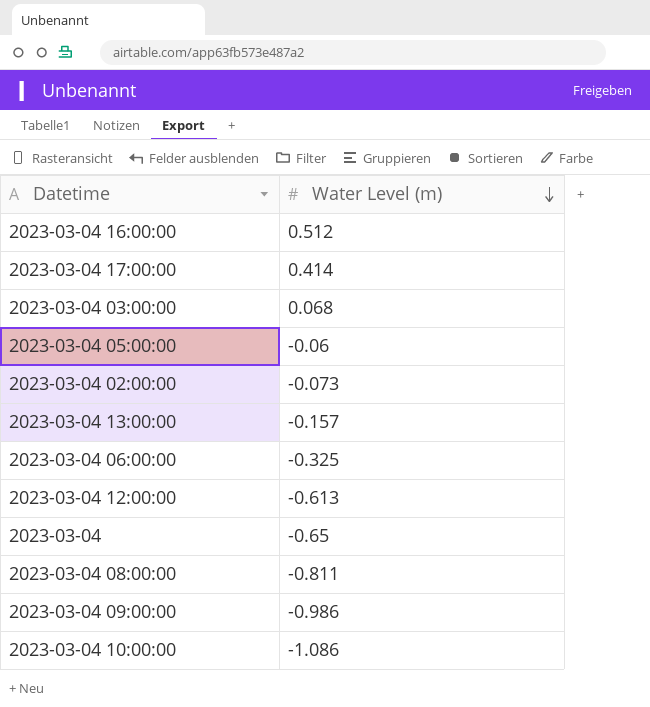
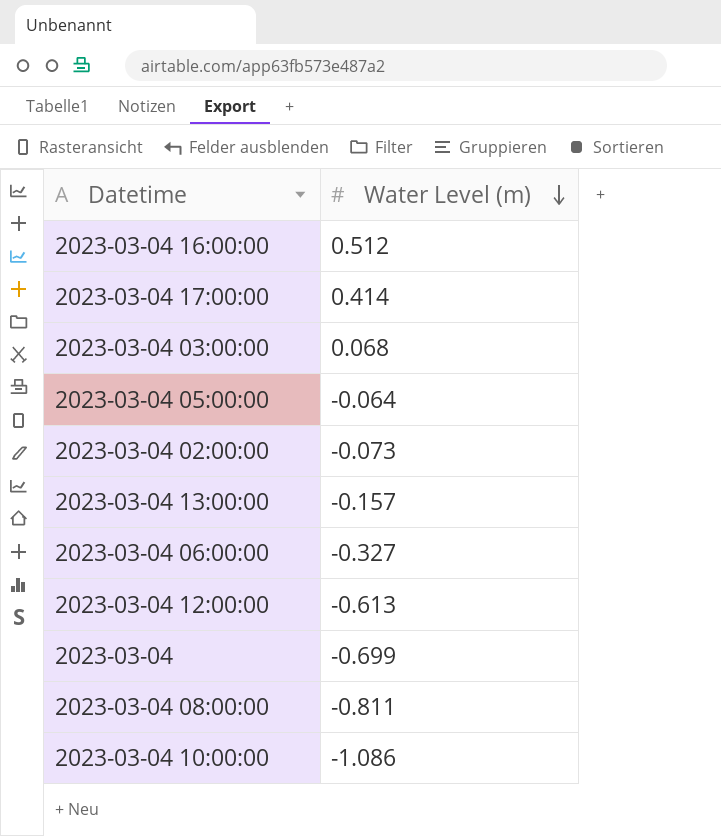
row 2023-03-04 09:00:00: -0.986 -> none
2023-03-04 05:00:00 | Water Level (m): -0.06 -> -0.064
2023-03-04 06:00:00 | Water Level (m): -0.325 -> -0.327
2023-03-04 | Water Level (m): -0.65 -> -0.699

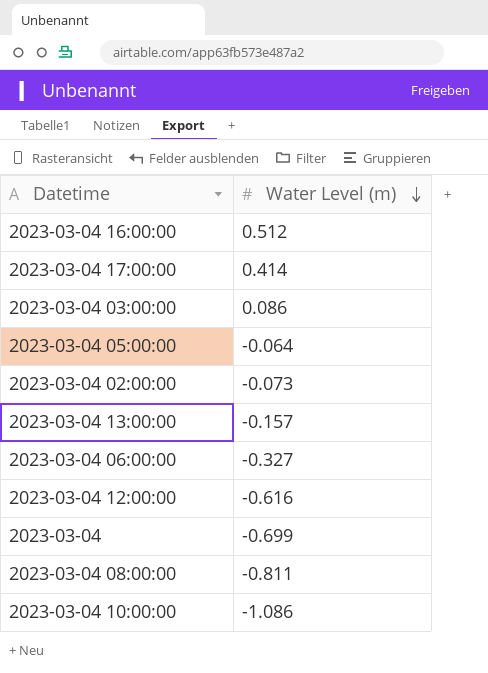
2023-03-04 03:00:00 | Water Level (m): 0.068 -> 0.086
2023-03-04 12:00:00 | Water Level (m): -0.613 -> -0.616

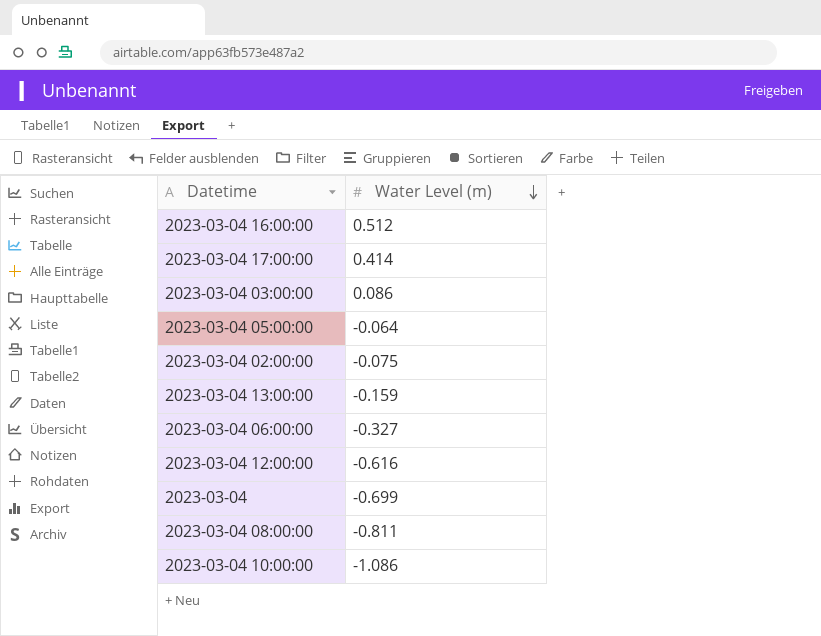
2023-03-04 02:00:00 | Water Level (m): -0.073 -> -0.075
2023-03-04 13:00:00 | Water Level (m): -0.157 -> -0.159

